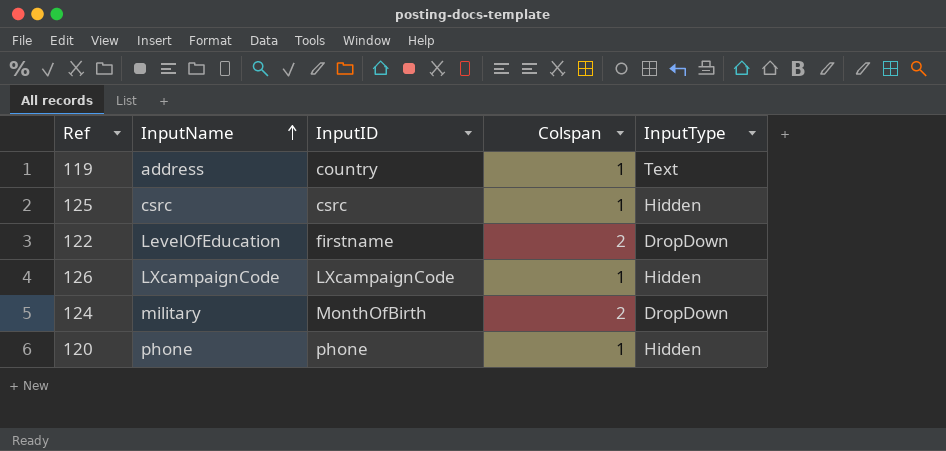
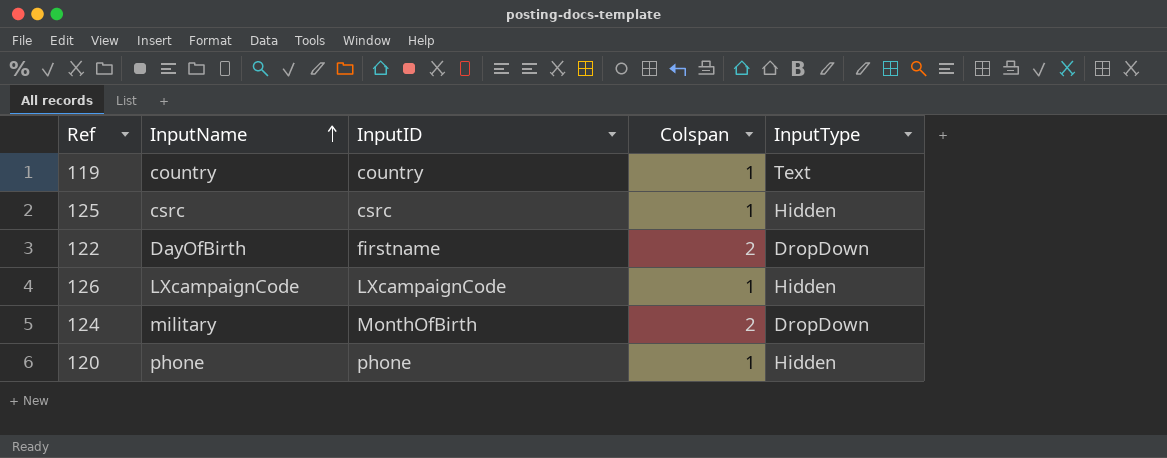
119 | InputName: address -> country
122 | InputName: LevelOfEducation -> DayOfBirth

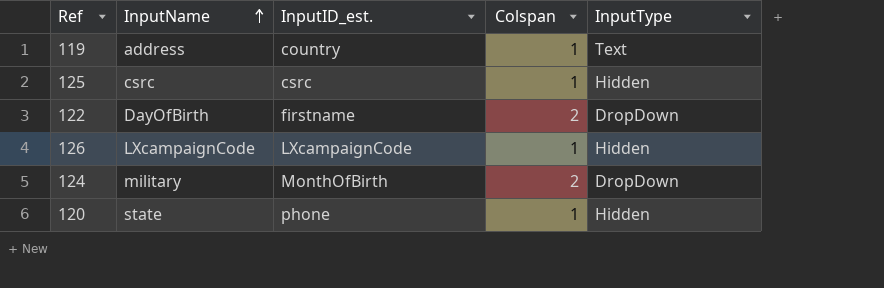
column name: InputID -> InputID_est.
119 | InputName: country -> address
120 | InputName: phone -> state

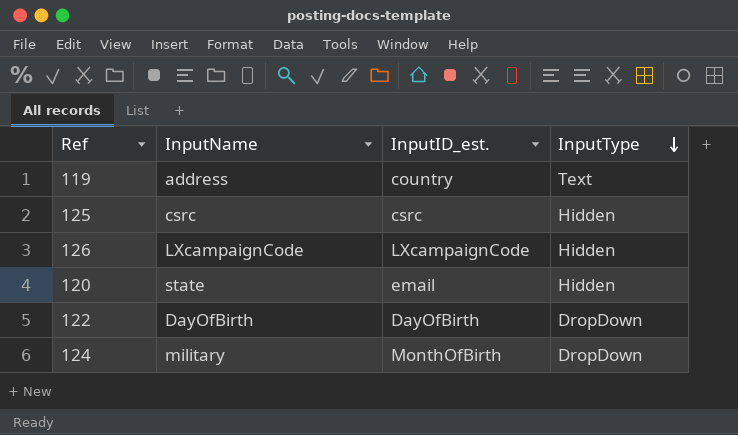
row order: InputName ascending -> InputType descending
column Colspan | position: 4 -> none
120 | InputID_est.: phone -> email
122 | InputID_est.: firstname -> DayOfBirth

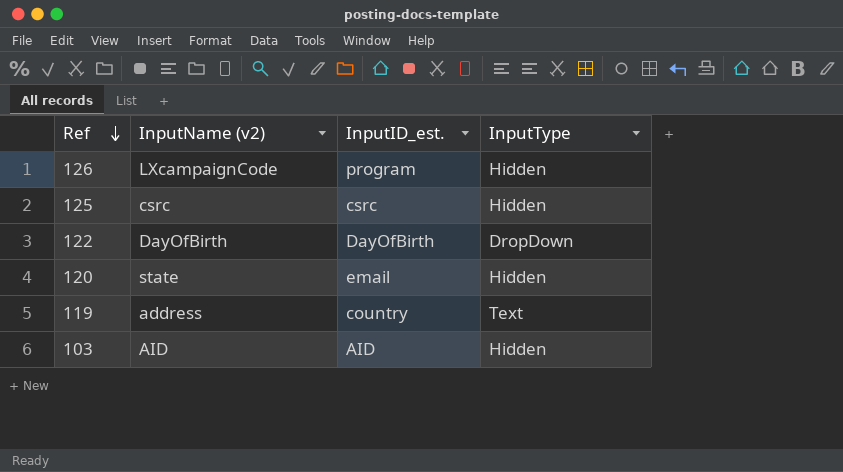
row order: InputType descending -> Ref descending
column name: InputName -> InputName (v2)
row 124: military | MonthOfBirth | DropDown -> none
126 | InputID_est.: LXcampaignCode -> program
row 103: none -> AID | AID | Hidden

